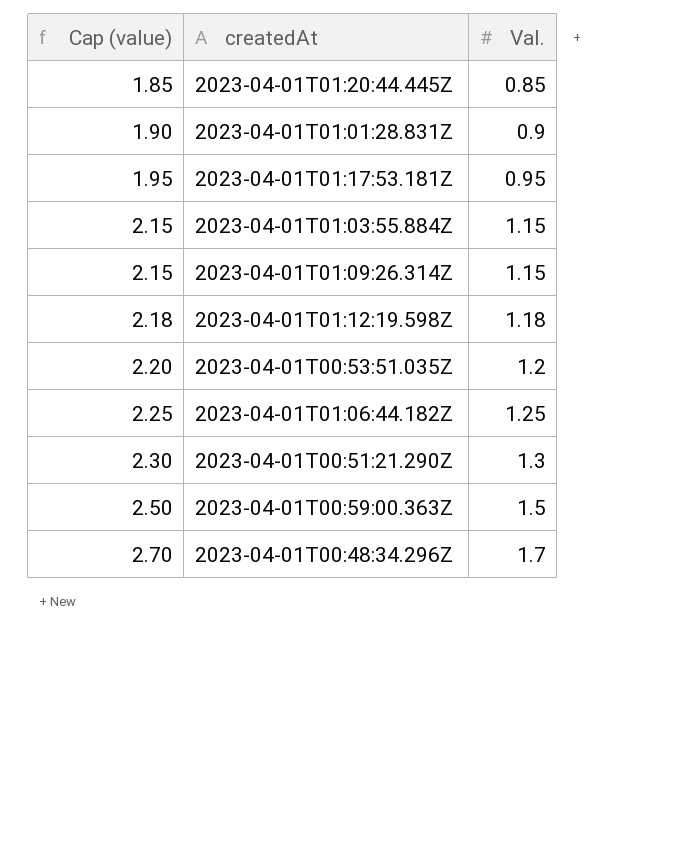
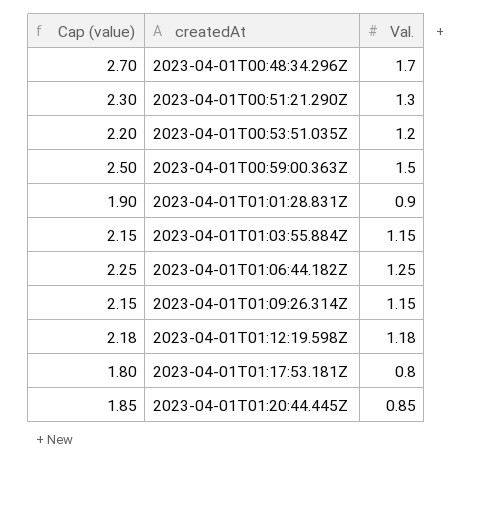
row order: Cap (value) ascending -> createdAt ascending
2023-04-01T01:17:53.181Z | Cap (value): 1.95 -> 1.80
2023-04-01T01:17:53.181Z | Val.: 0.95 -> 0.8

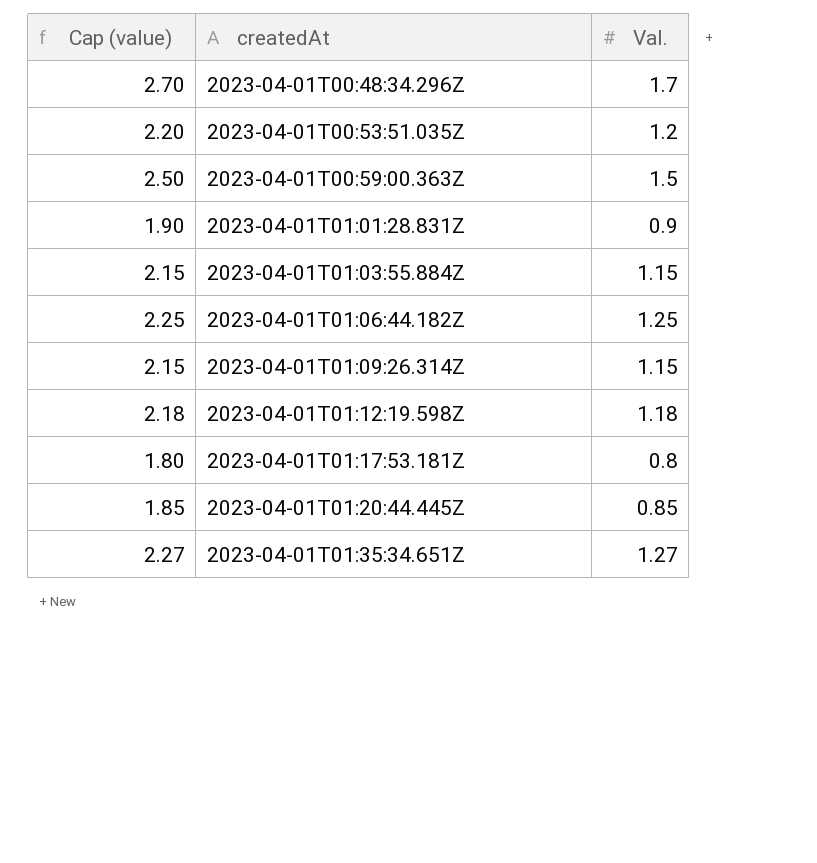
row 2023-04-01T00:51:21.290Z: 2.30 | 1.3 -> none
row 2023-04-01T01:35:34.651Z: none -> 2.27 | 1.27

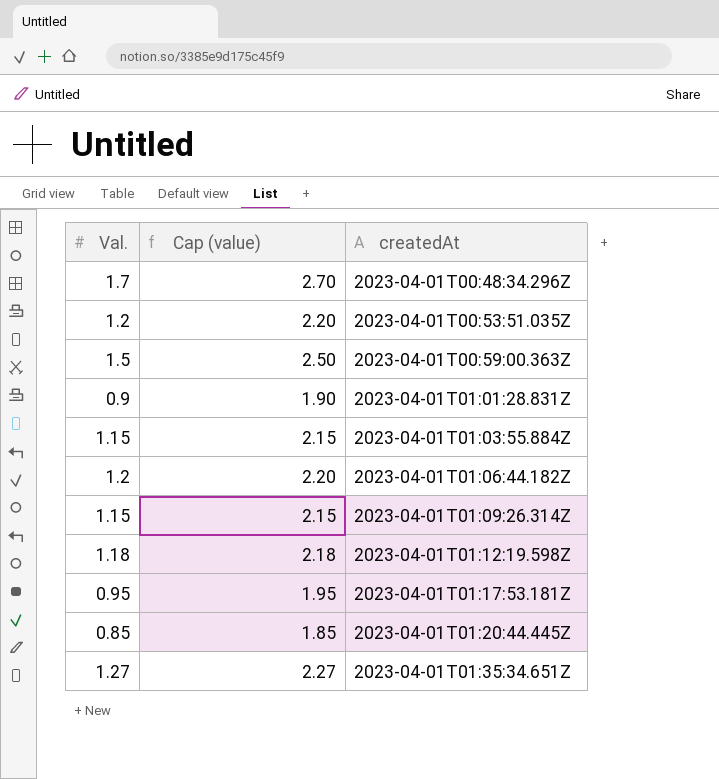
column Val. | position: 3 -> 1
2023-04-01T01:06:44.182Z | Val.: 1.25 -> 1.2
2023-04-01T01:06:44.182Z | Cap (value): 2.25 -> 2.20
2023-04-01T01:17:53.181Z | Val.: 0.8 -> 0.95
2023-04-01T01:17:53.181Z | Cap (value): 1.80 -> 1.95

